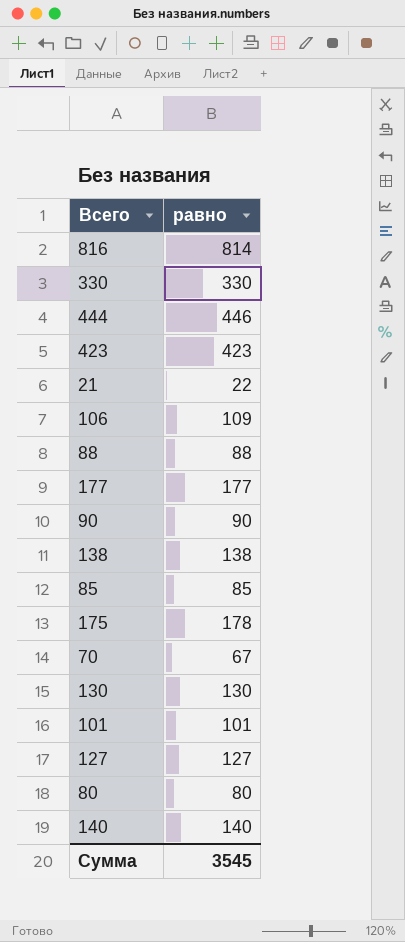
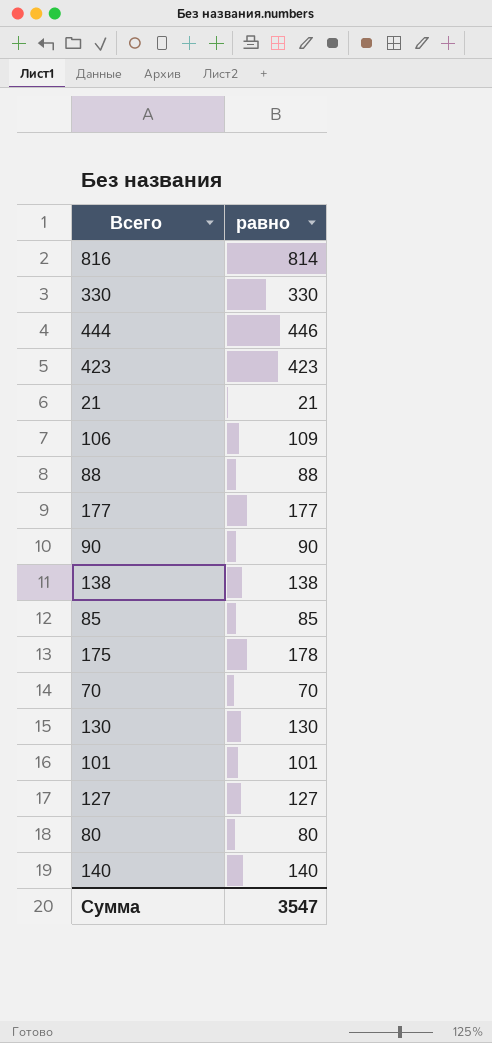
21 | равно: 22 -> 21
70 | равно: 67 -> 70
Сумма | равно: 3545 -> 3547

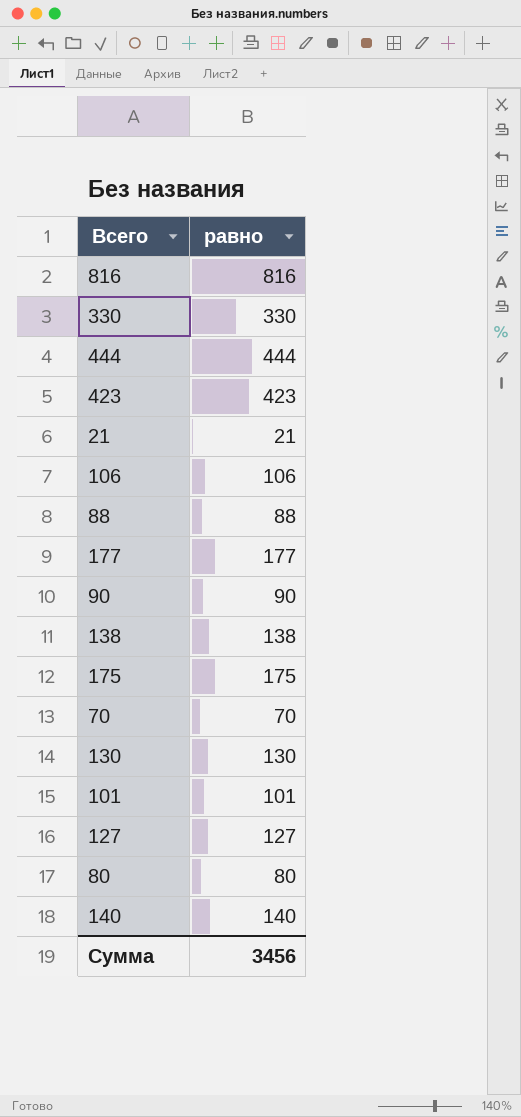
row 85: 85 -> none
816 | равно: 814 -> 816
444 | равно: 446 -> 444
106 | равно: 109 -> 106
175 | равно: 178 -> 175
Сумма | равно: 3547 -> 3456

